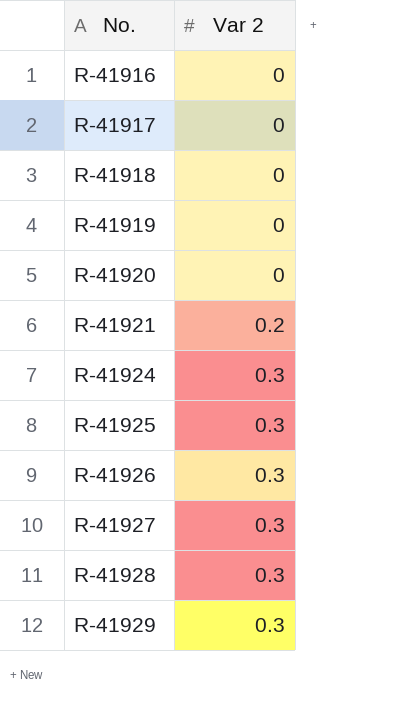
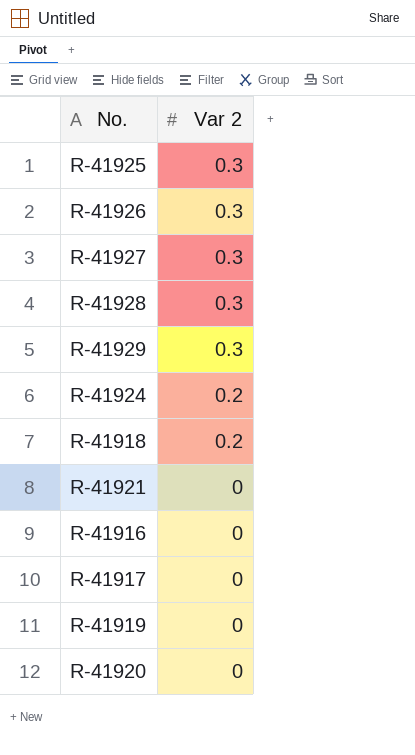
row order: No. ascending -> Var 2 descending
R-41924 | Var 2: 0.3 -> 0.2
R-41918 | Var 2: 0 -> 0.2
R-41921 | Var 2: 0.2 -> 0

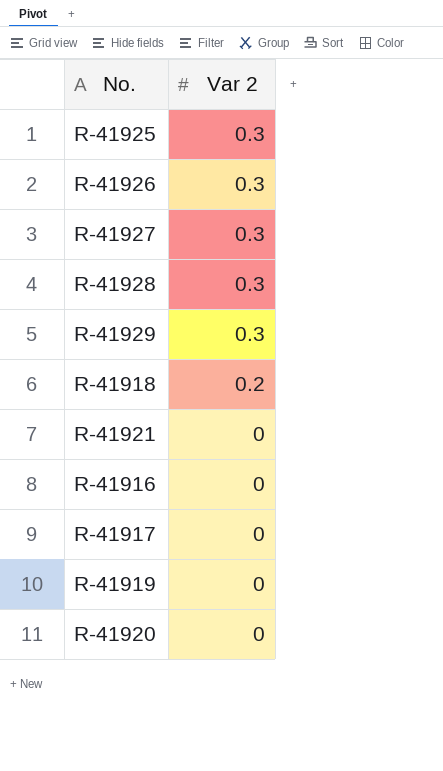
row R-41924: 0.2 -> none

